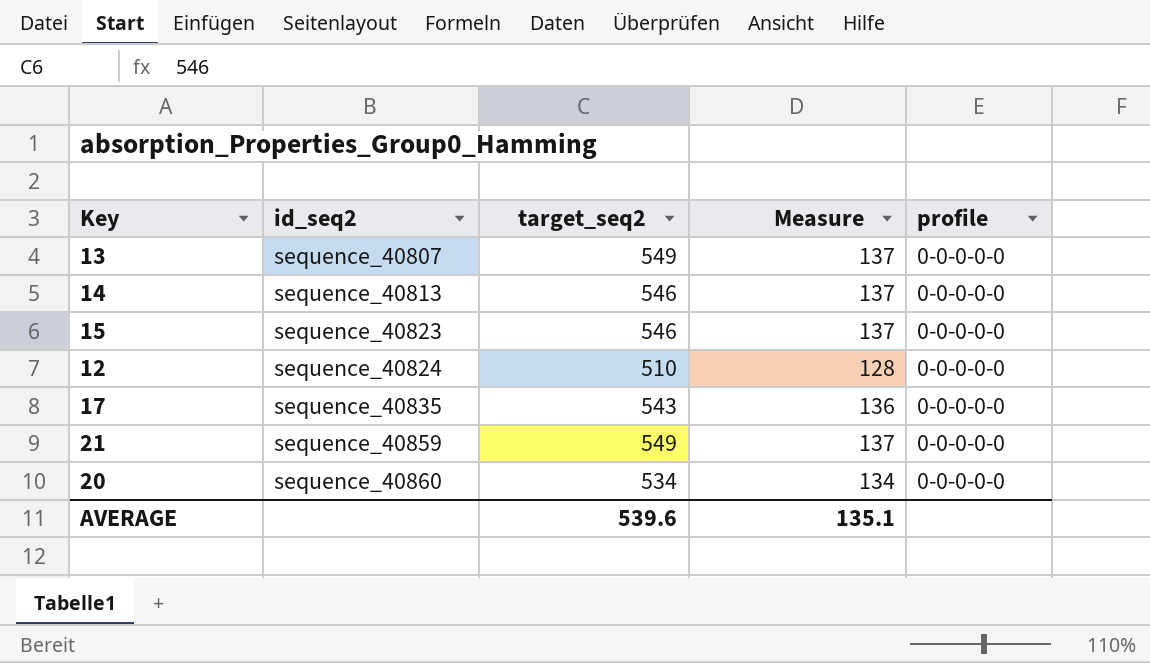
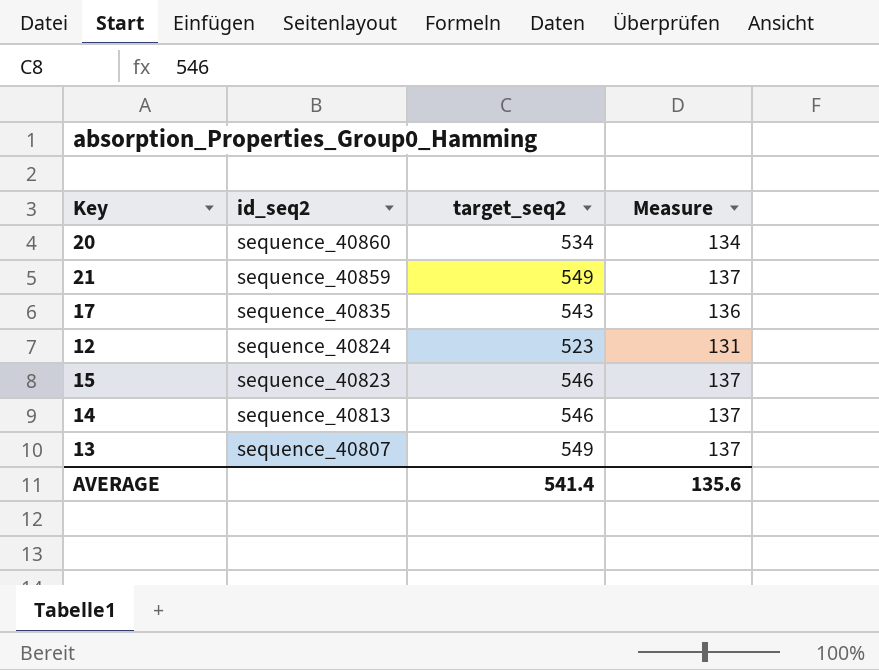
row order: id_seq2 ascending -> id_seq2 descending
column profile | position: 5 -> none
12 | target_seq2: 510 -> 523
12 | Measure: 128 -> 131
AVERAGE | target_seq2: 539.6 -> 541.4
AVERAGE | Measure: 135.1 -> 135.6

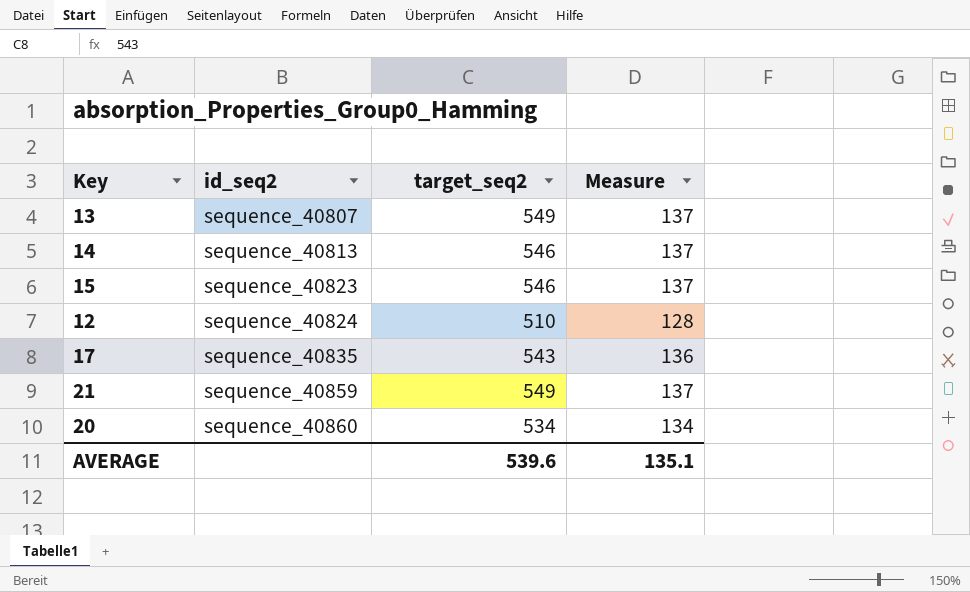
row order: id_seq2 descending -> id_seq2 ascending
12 | target_seq2: 523 -> 510
12 | Measure: 131 -> 128
AVERAGE | target_seq2: 541.4 -> 539.6
AVERAGE | Measure: 135.6 -> 135.1

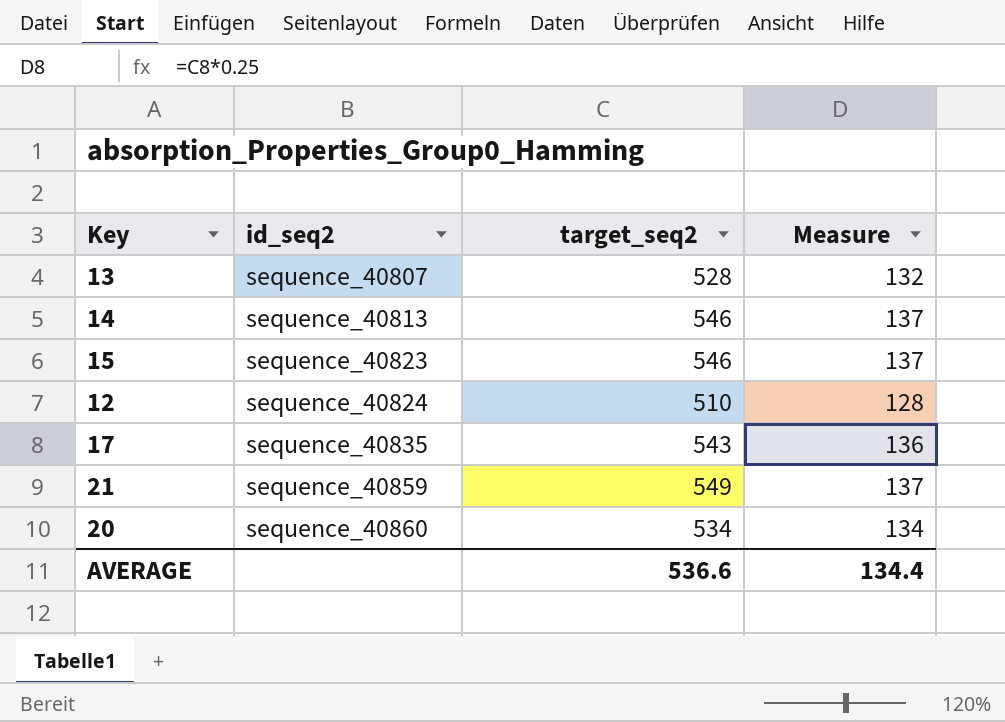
13 | target_seq2: 549 -> 528
13 | Measure: 137 -> 132
AVERAGE | target_seq2: 539.6 -> 536.6
AVERAGE | Measure: 135.1 -> 134.4

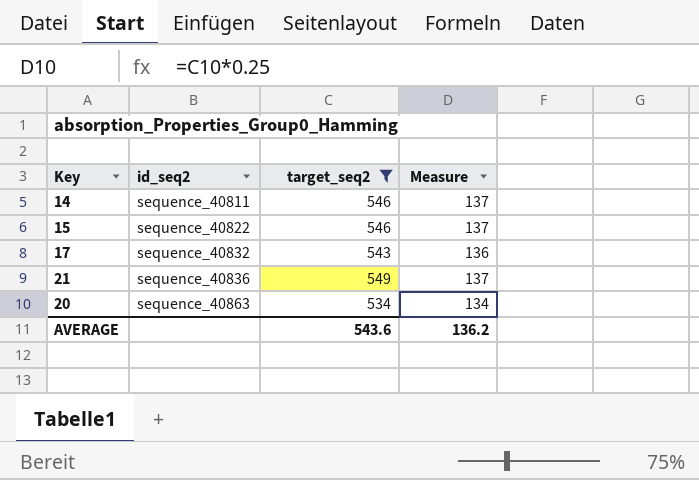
filter: none -> target_seq2 >= 534
14 | id_seq2: sequence_40813 -> sequence_40811
15 | id_seq2: sequence_40823 -> sequence_40822
17 | id_seq2: sequence_40835 -> sequence_40832
21 | id_seq2: sequence_40859 -> sequence_40836
20 | id_seq2: sequence_40860 -> sequence_40863
AVERAGE | target_seq2: 536.6 -> 543.6
AVERAGE | Measure: 134.4 -> 136.2

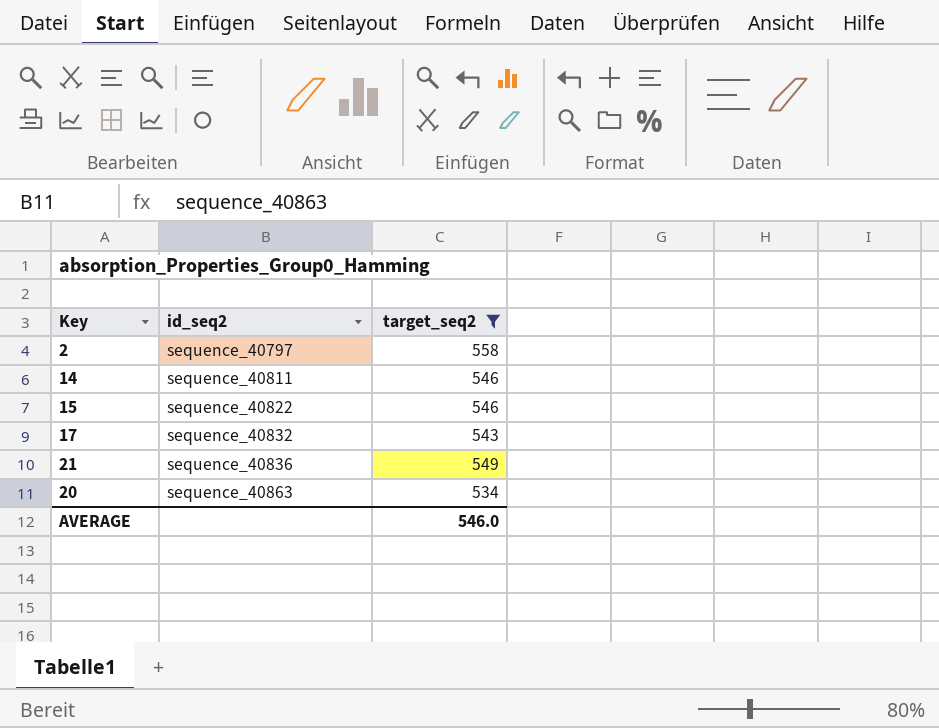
column Measure | formula: [target_seq2] * 0.25 -> none
row 2: none -> sequence_40797 | 558
AVERAGE | target_seq2: 543.6 -> 546.0

